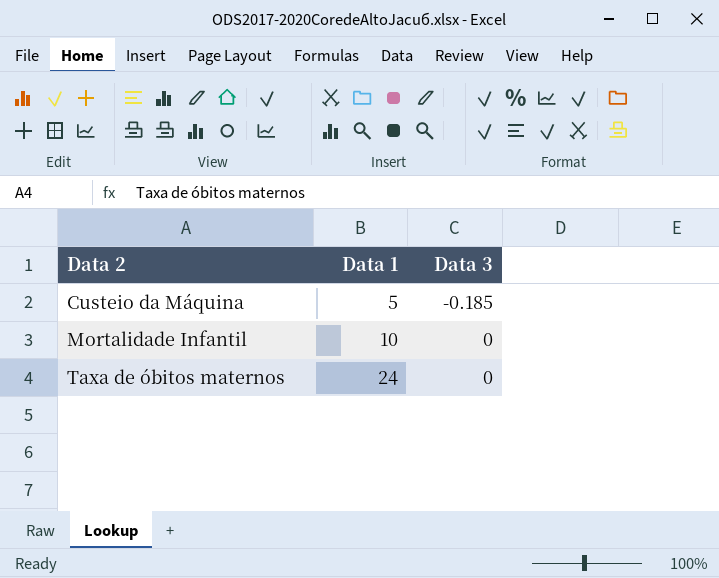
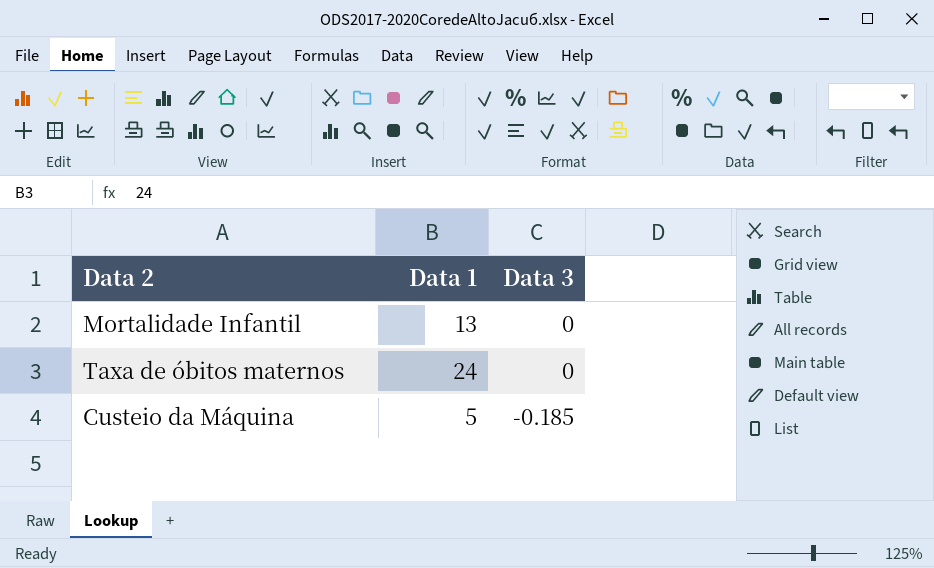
row order: Data 2 ascending -> Data 3 descending
Mortalidade Infantil | Data 1: 10 -> 13

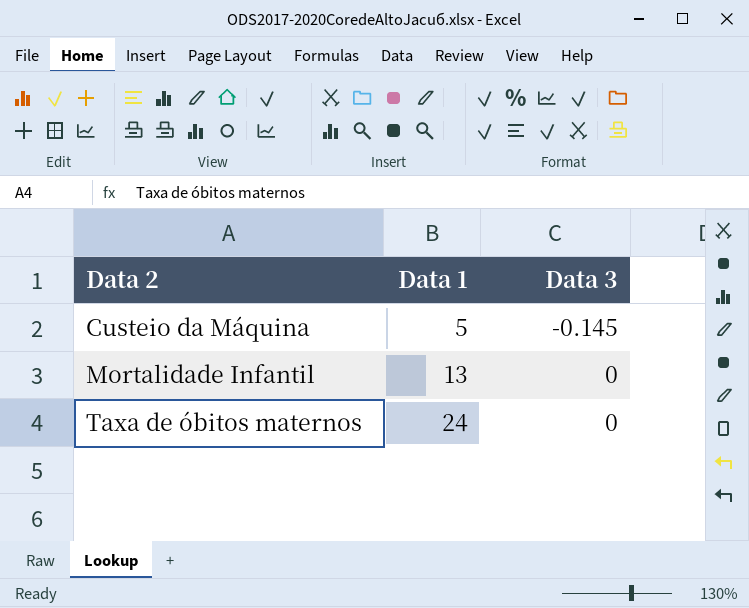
row order: Data 3 descending -> Data 2 ascending
Custeio da Máquina | Data 3: -0.185 -> -0.145

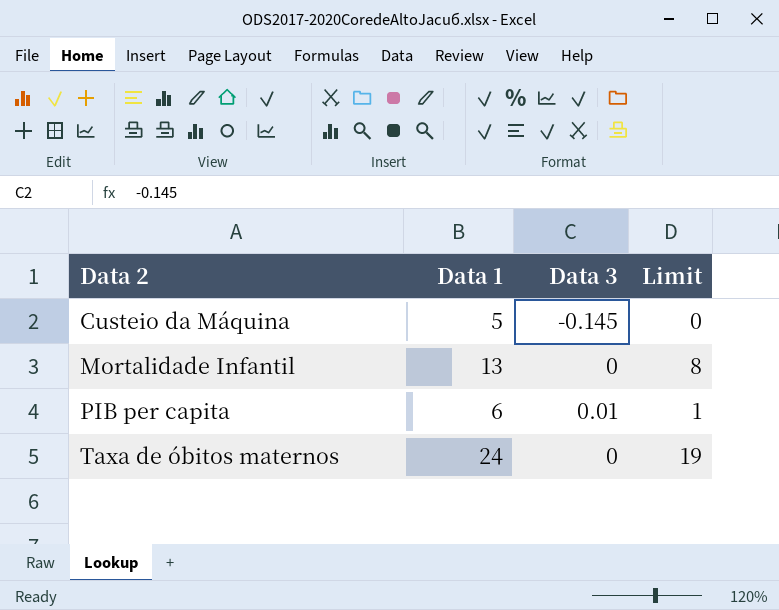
column Limit | formula: none -> [Data 1] - 5
row PIB per capita: none -> 6 | 0.01 | 1

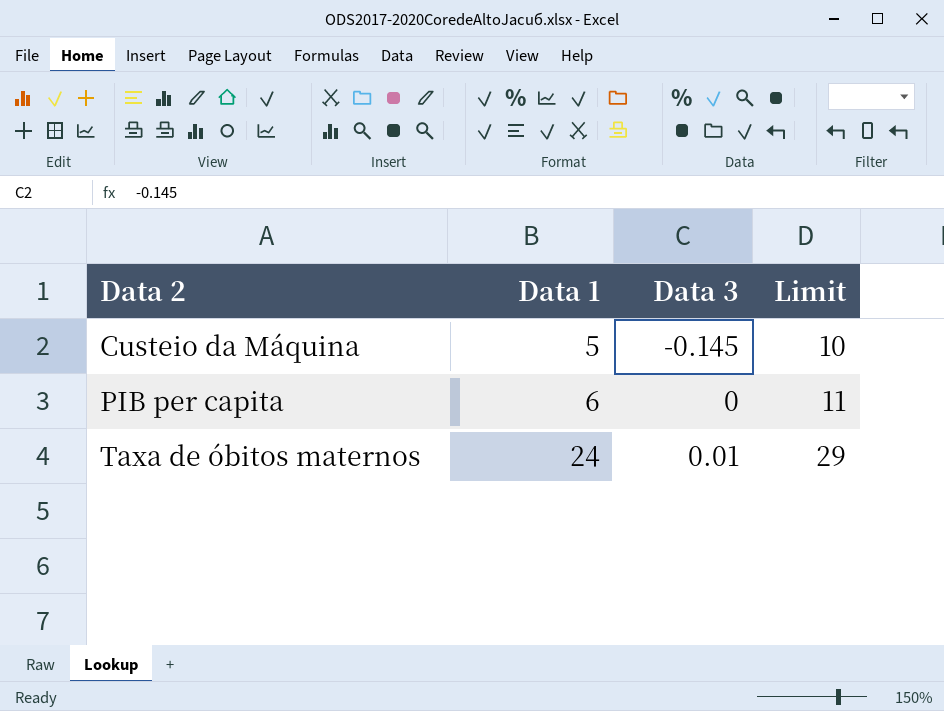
column Limit | formula: [Data 1] - 5 -> [Data 1] + 5
row Mortalidade Infantil: 13 | 0 | 8 -> none
PIB per capita | Data 3: 0.01 -> 0
Taxa de óbitos maternos | Data 3: 0 -> 0.01

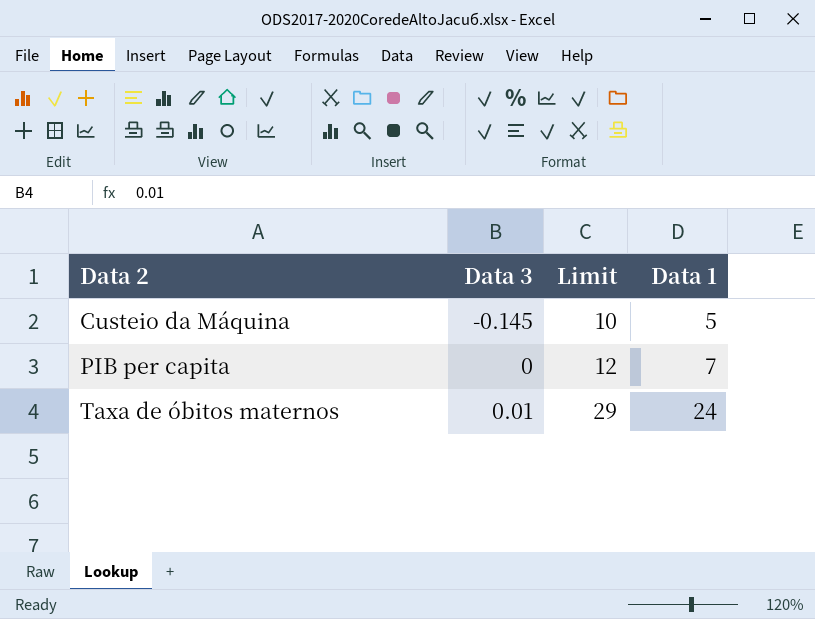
column Data 1 | position: 2 -> 4
PIB per capita | Limit: 11 -> 12
PIB per capita | Data 1: 6 -> 7

